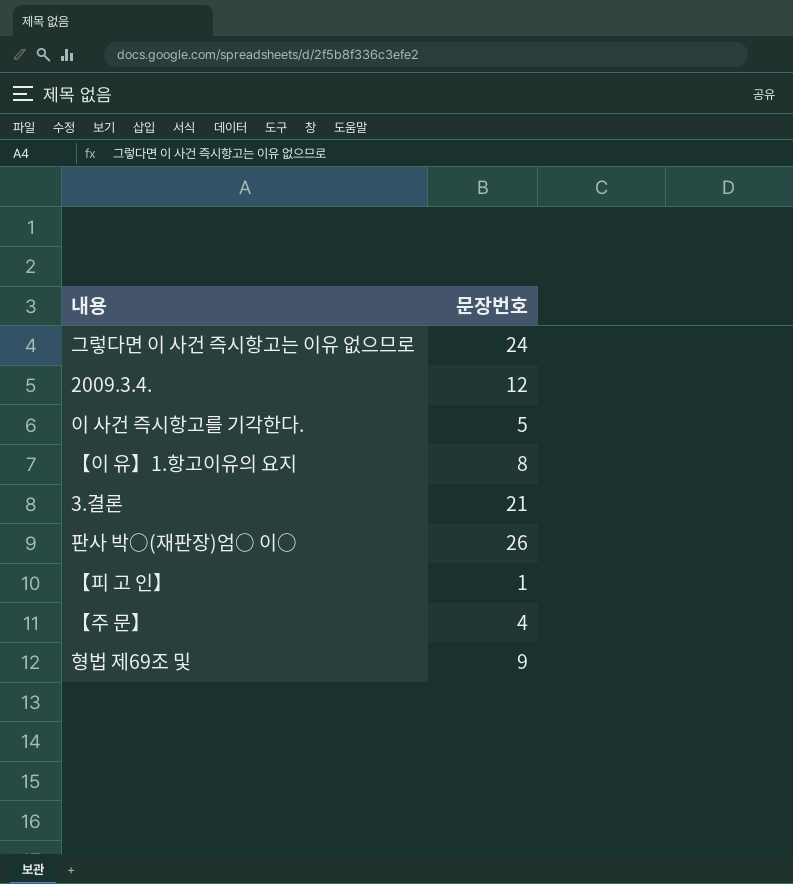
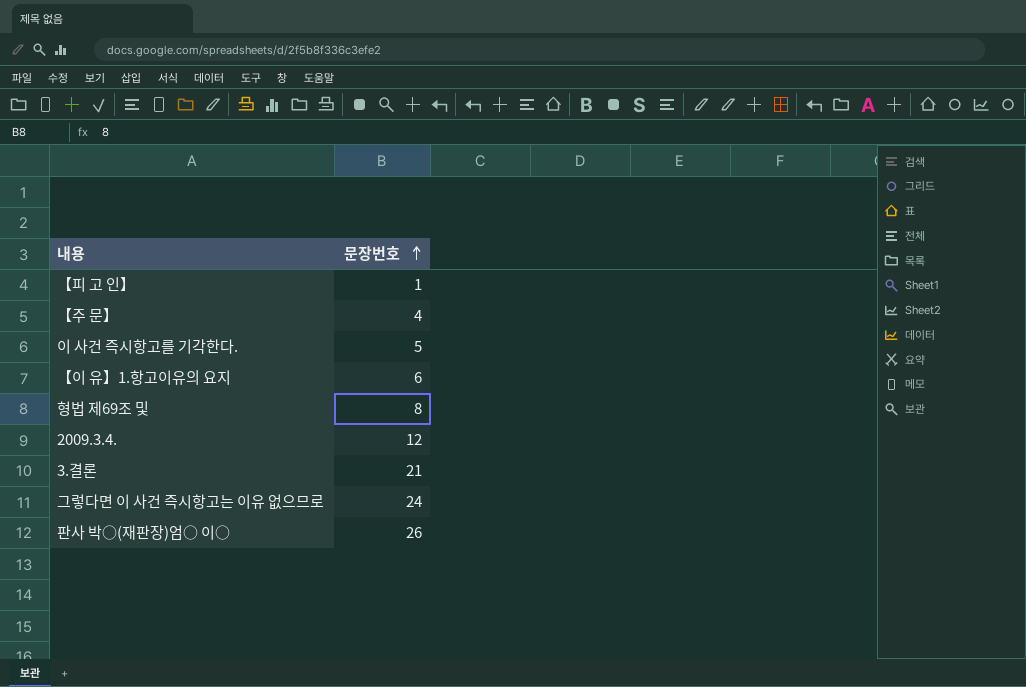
row order: none -> 문장번호 ascending
【이 유】1.항고이유의 요지 | 문장번호: 8 -> 6
형법 제69조 및 | 문장번호: 9 -> 8

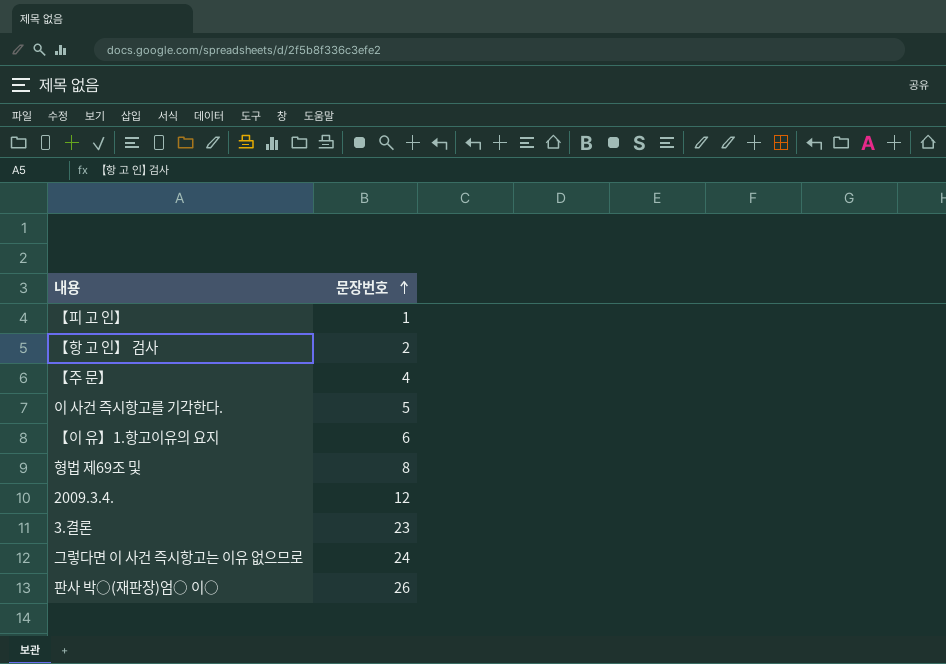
row 【항 고 인】 검사: none -> 2
3.결론 | 문장번호: 21 -> 23

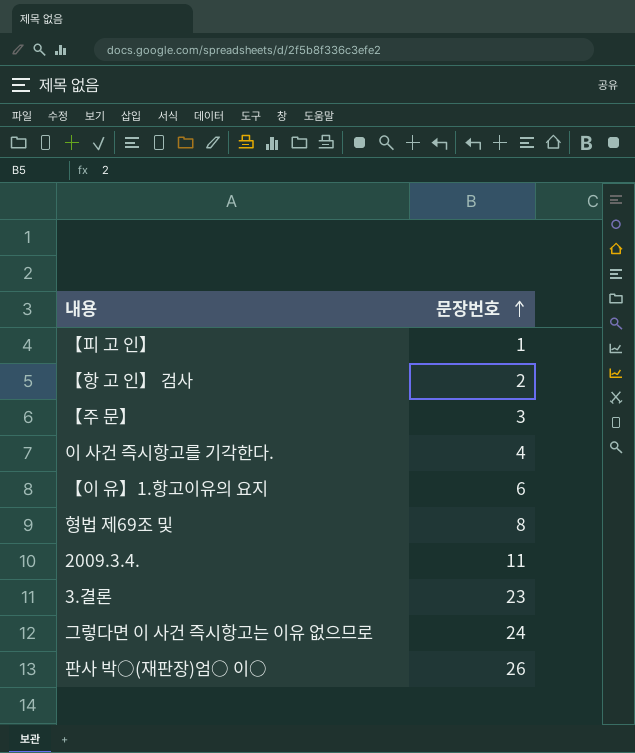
【주 문】 | 문장번호: 4 -> 3
이 사건 즉시항고를 기각한다. | 문장번호: 5 -> 4
2009.3.4. | 문장번호: 12 -> 11

